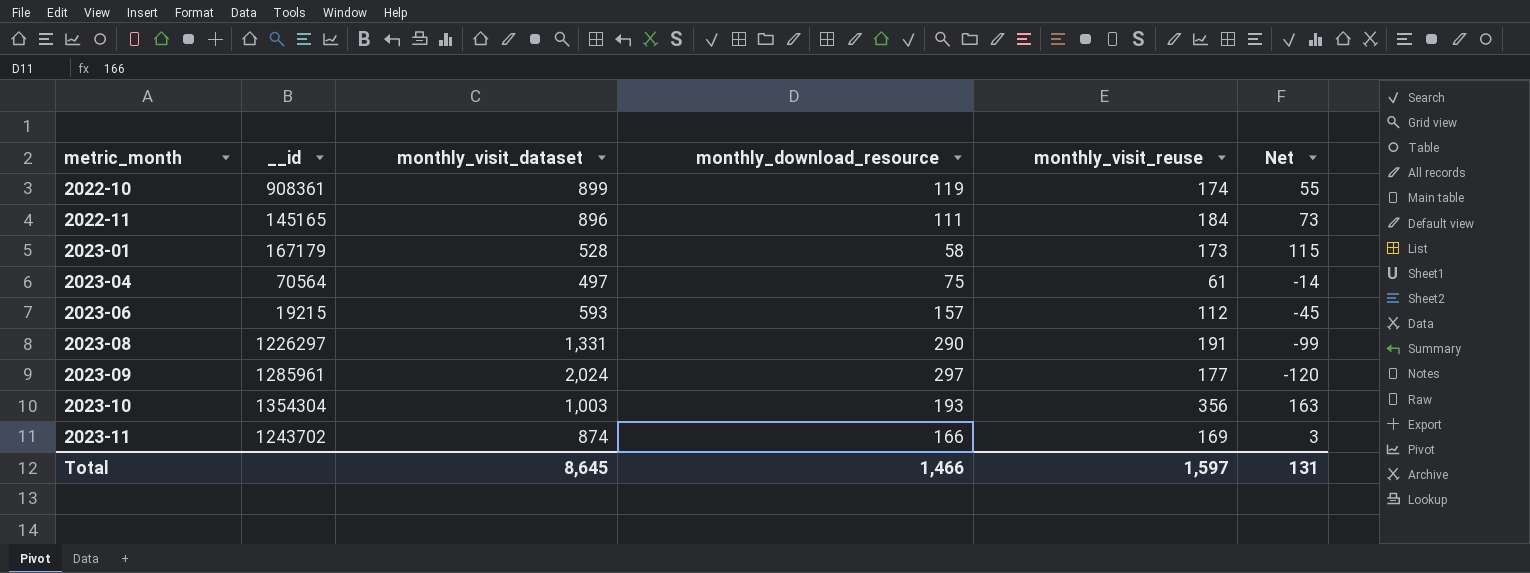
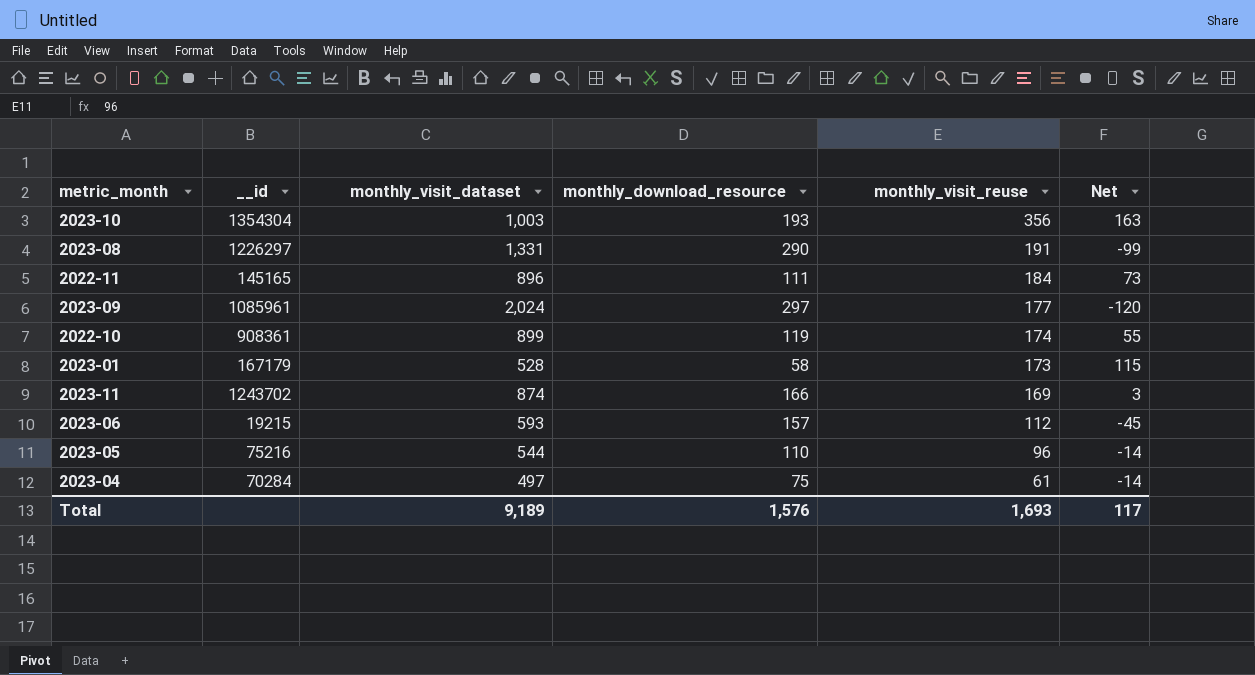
row order: metric_month ascending -> monthly_visit_reuse descending
2023-09 | __id: 1285961 -> 1085961
row 2023-05: none -> 75216 | 544 | 110 | 96 | -14
2023-04 | __id: 70564 -> 70284
Total | monthly_visit_dataset: 8,645 -> 9,189
Total | monthly_download_resource: 1,466 -> 1,576
Total | monthly_visit_reuse: 1,597 -> 1,693
Total | Net: 131 -> 117

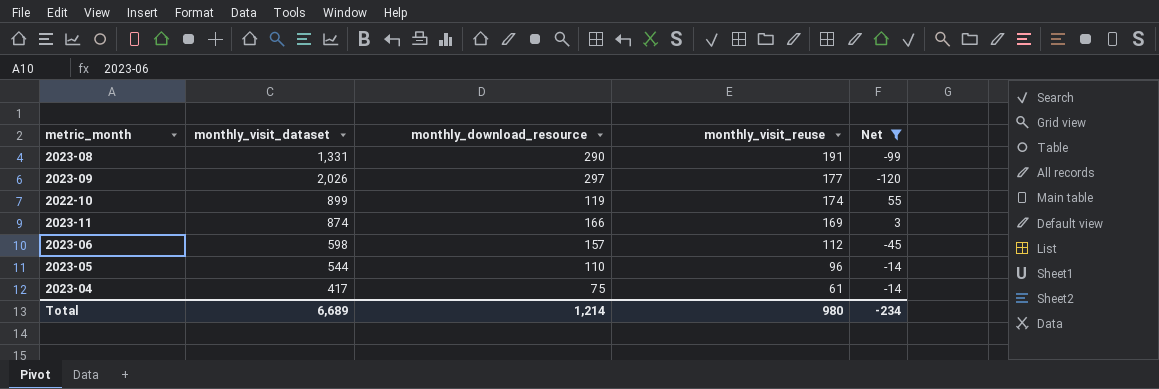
filter: none -> Net <= 55
column __id | position: 2 -> none
2023-09 | monthly_visit_dataset: 2,024 -> 2,026
2023-06 | monthly_visit_dataset: 593 -> 598
2023-04 | monthly_visit_dataset: 497 -> 417
Total | monthly_visit_dataset: 9,189 -> 6,689
Total | monthly_download_resource: 1,576 -> 1,214
Total | monthly_visit_reuse: 1,693 -> 980
Total | Net: 117 -> -234

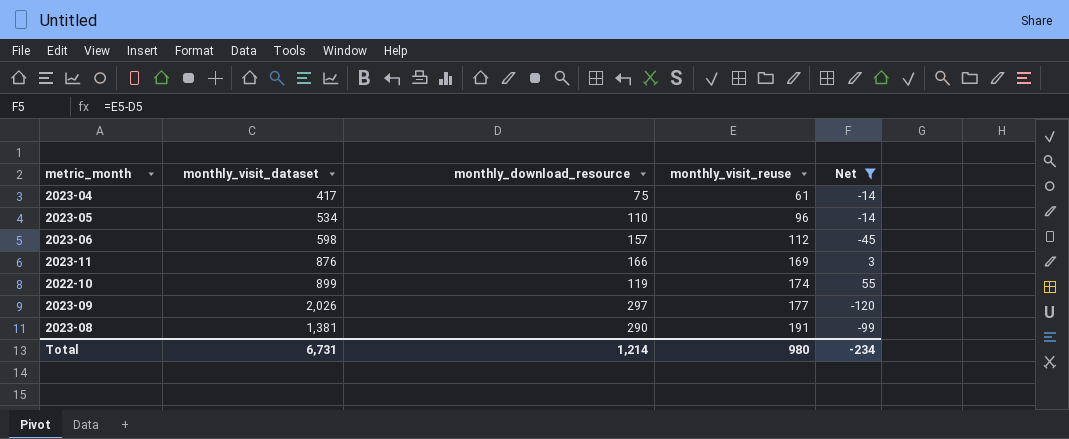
row order: monthly_visit_reuse descending -> monthly_visit_reuse ascending
2023-05 | monthly_visit_dataset: 544 -> 534
2023-11 | monthly_visit_dataset: 874 -> 876
2023-08 | monthly_visit_dataset: 1,331 -> 1,381
Total | monthly_visit_dataset: 6,689 -> 6,731

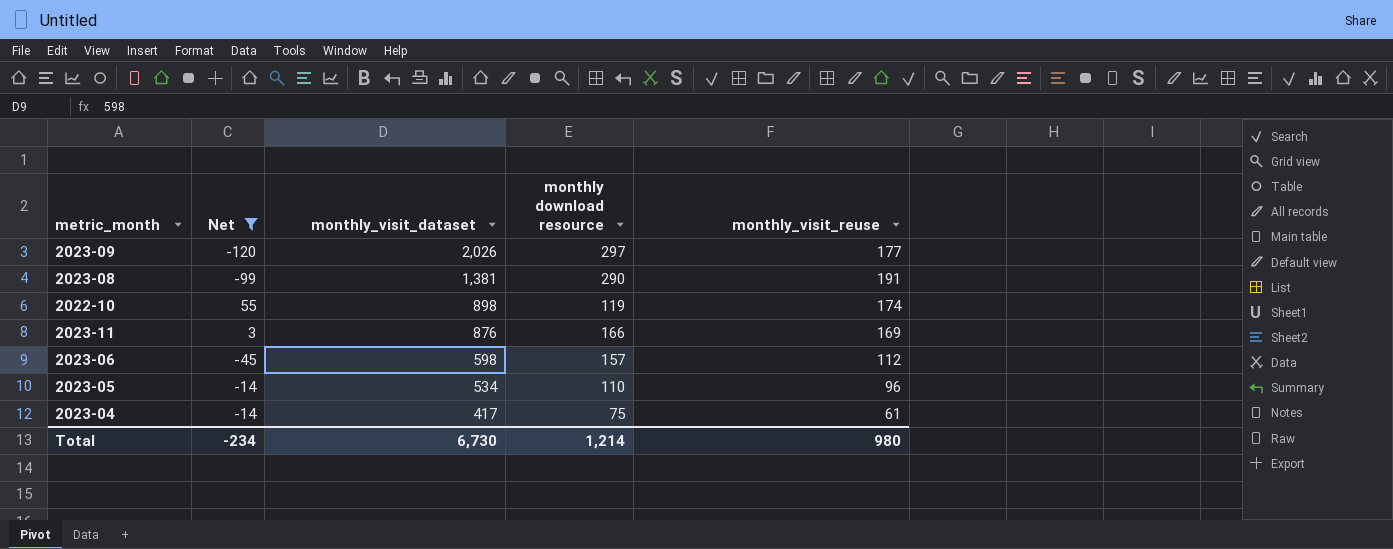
row order: monthly_visit_reuse ascending -> monthly_visit_dataset descending
column Net | position: 5 -> 2
column name: monthly_download_resource -> monthly download resource
2022-10 | monthly_visit_dataset: 899 -> 898
Total | monthly_visit_dataset: 6,731 -> 6,730

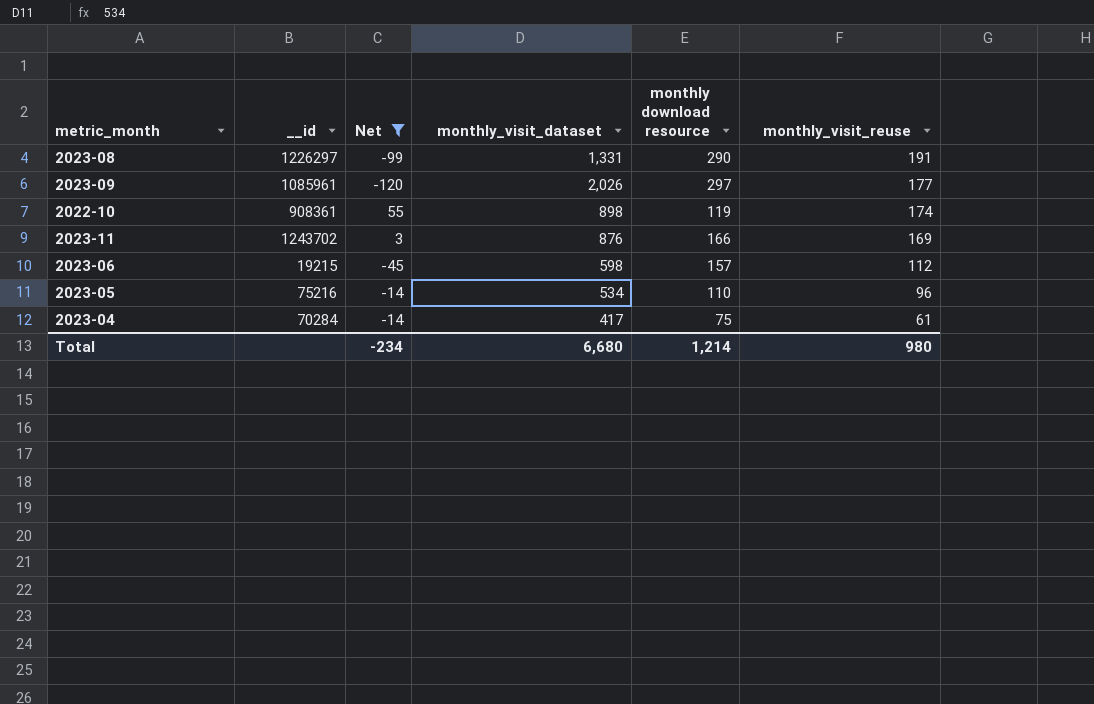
row order: monthly_visit_dataset descending -> monthly_visit_reuse descending
column __id | position: none -> 2
2023-08 | monthly_visit_dataset: 1,381 -> 1,331
Total | monthly_visit_dataset: 6,730 -> 6,680

